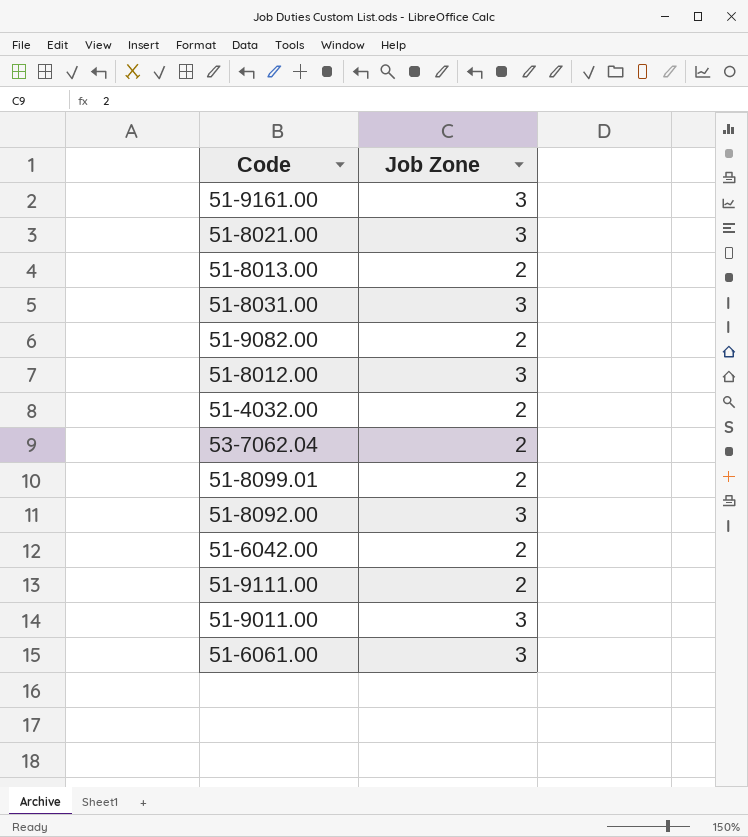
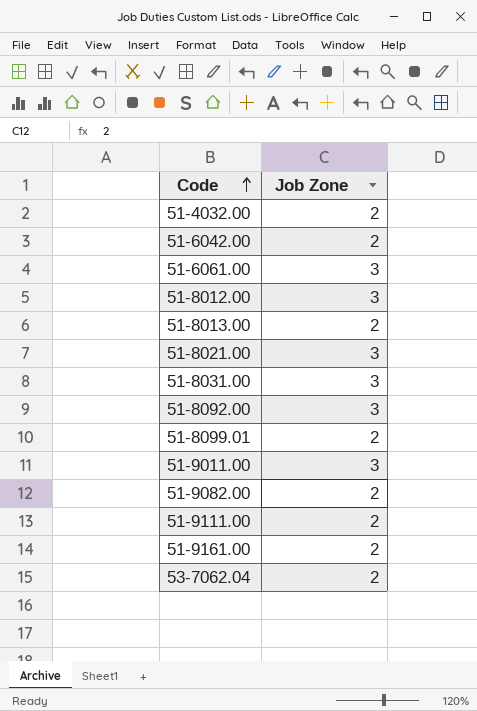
row order: none -> Code ascending
51-9161.00 | Job Zone: 3 -> 2

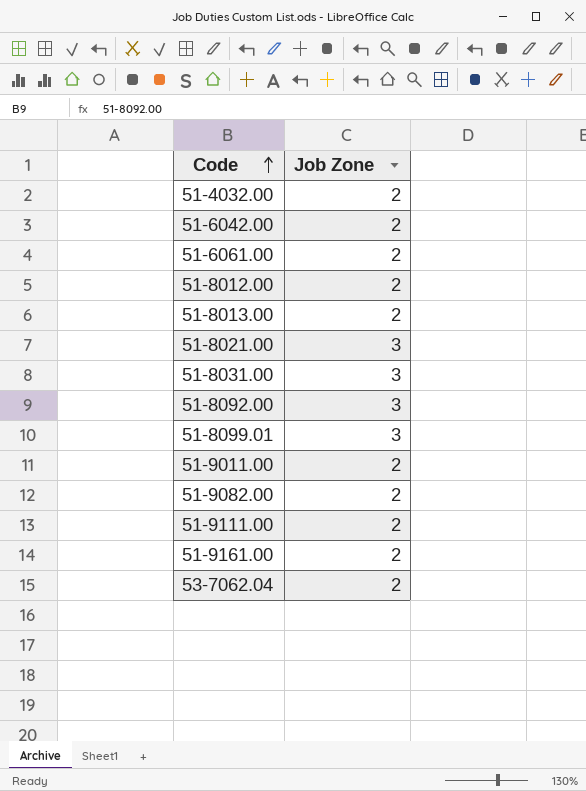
51-6061.00 | Job Zone: 3 -> 2
51-8012.00 | Job Zone: 3 -> 2
51-8099.01 | Job Zone: 2 -> 3
51-9011.00 | Job Zone: 3 -> 2

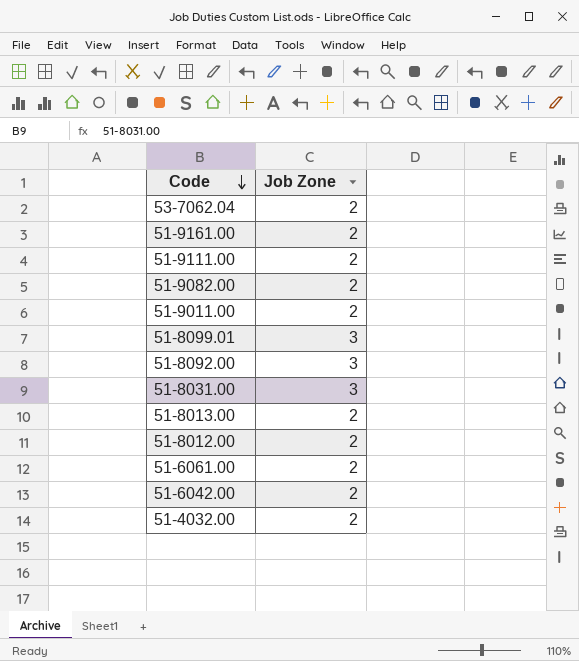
row order: Code ascending -> Code descending
row 51-8021.00: 3 -> none

